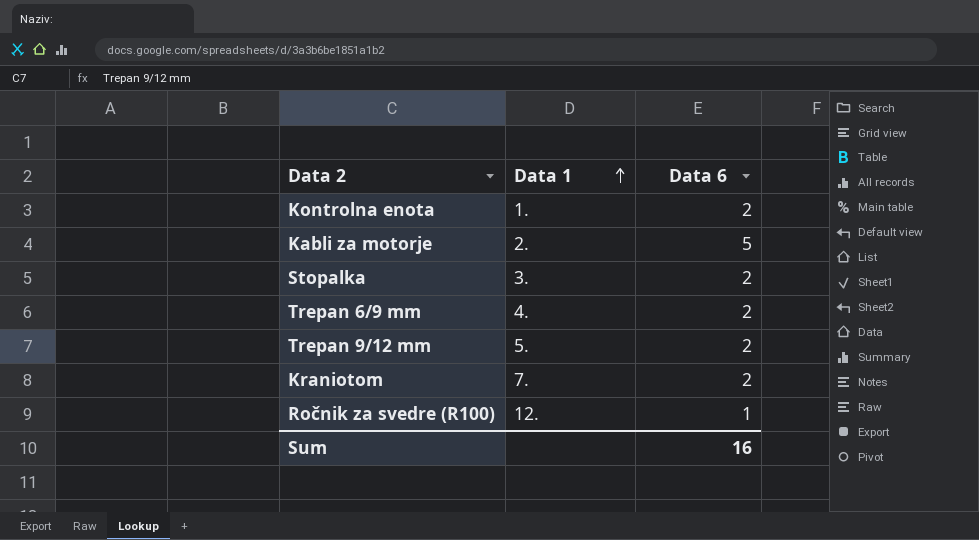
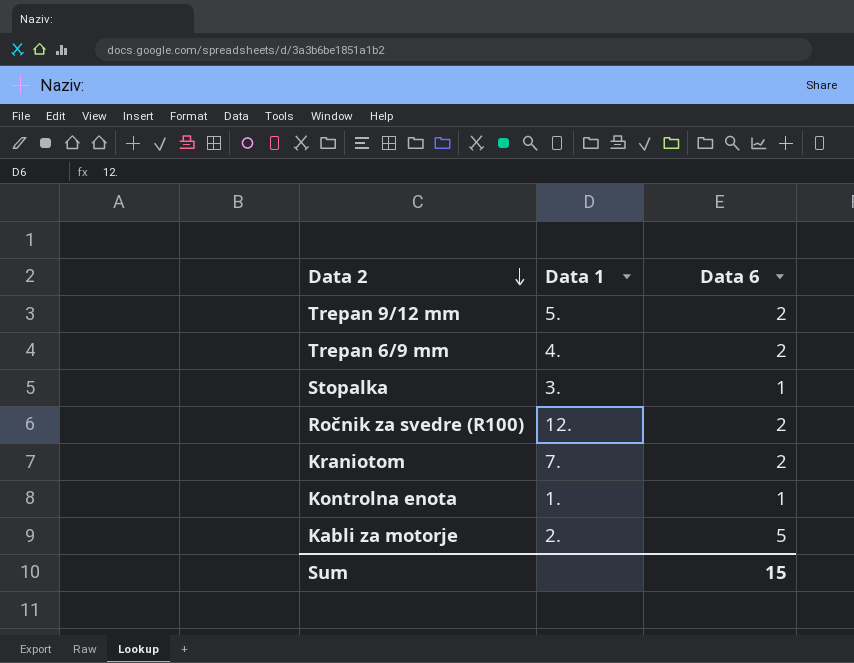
row order: Data 1 ascending -> Data 2 descending
Stopalka | Data 6: 2 -> 1
Ročnik za svedre (R100) | Data 6: 1 -> 2
Kontrolna enota | Data 6: 2 -> 1
Sum | Data 6: 16 -> 15

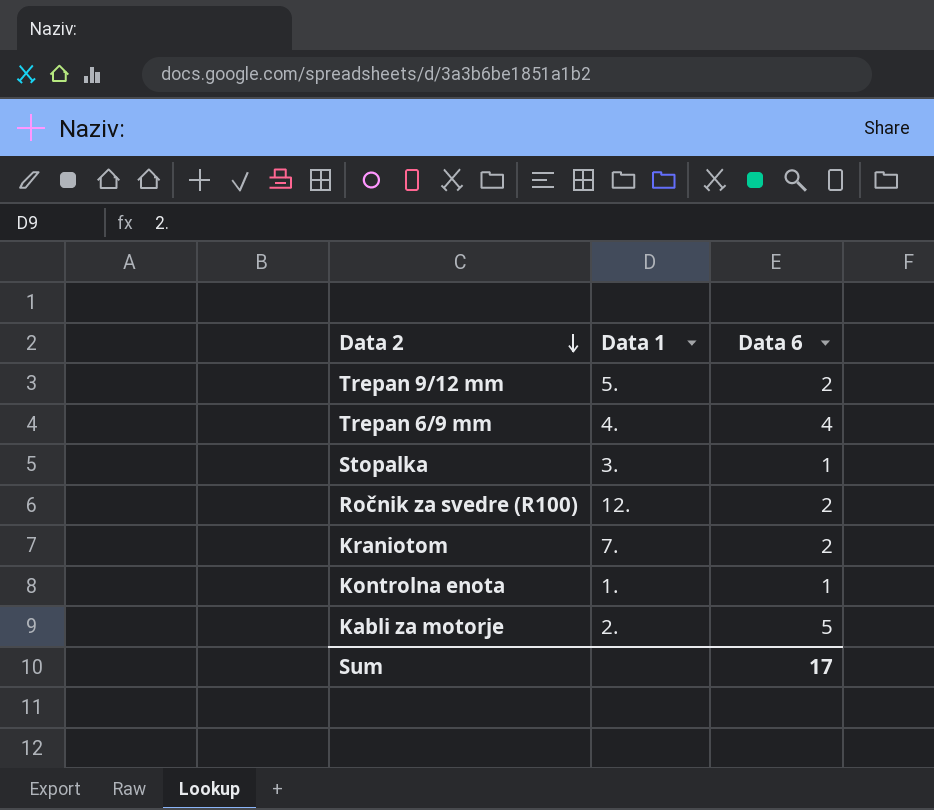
Trepan 6/9 mm | Data 6: 2 -> 4
Sum | Data 6: 15 -> 17

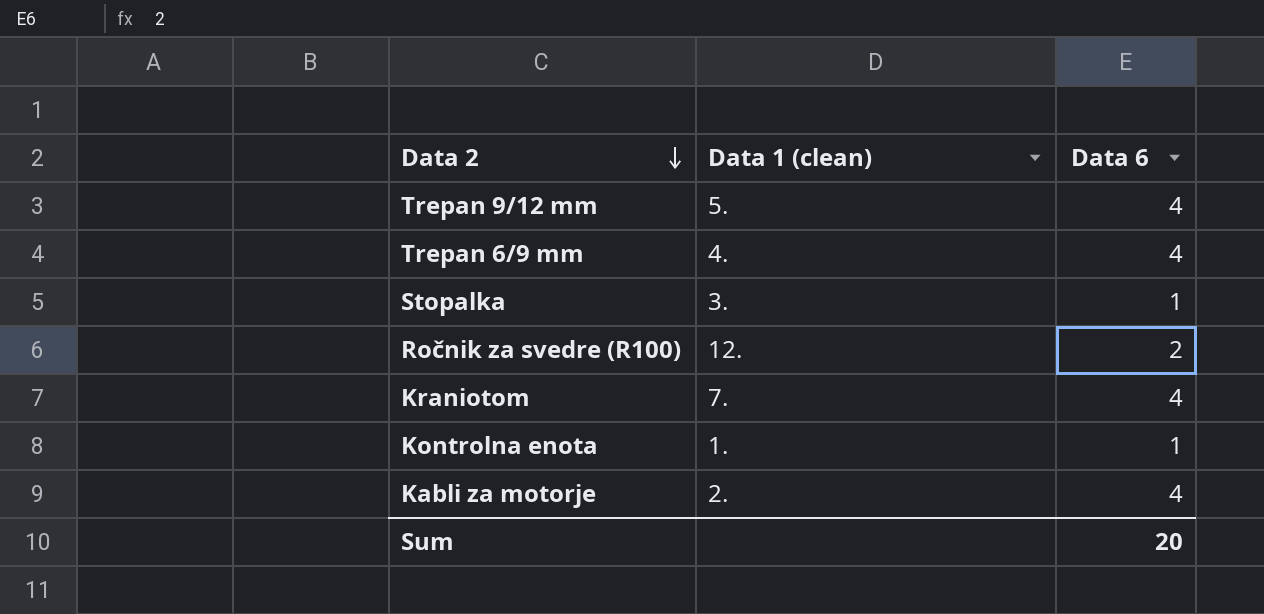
column name: Data 1 -> Data 1 (clean)
Trepan 9/12 mm | Data 6: 2 -> 4
Kraniotom | Data 6: 2 -> 4
Kabli za motorje | Data 6: 5 -> 4
Sum | Data 6: 17 -> 20

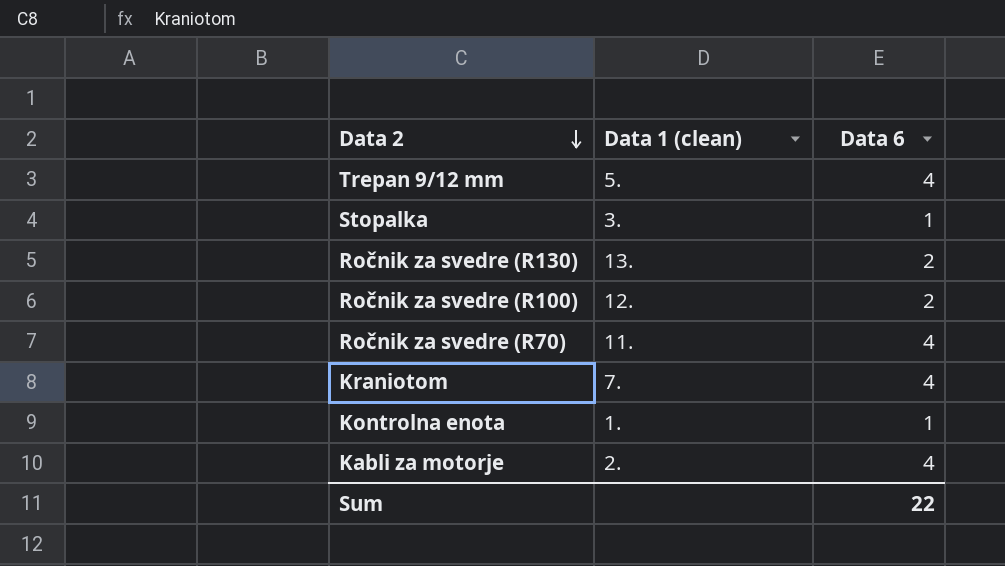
row Trepan 6/9 mm: 4. | 4 -> none
row Ročnik za svedre (R130): none -> 13. | 2
row Ročnik za svedre (R70): none -> 11. | 4
Sum | Data 6: 20 -> 22

